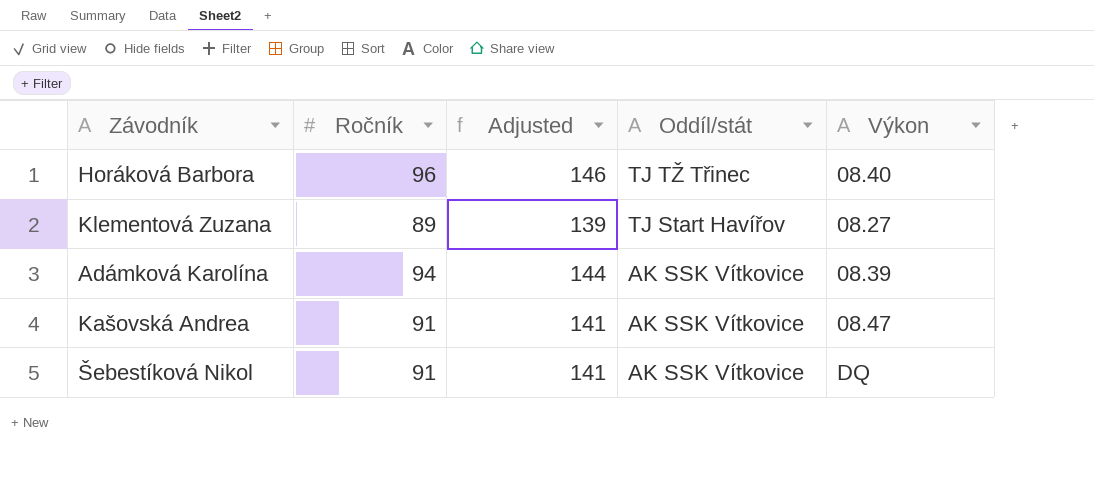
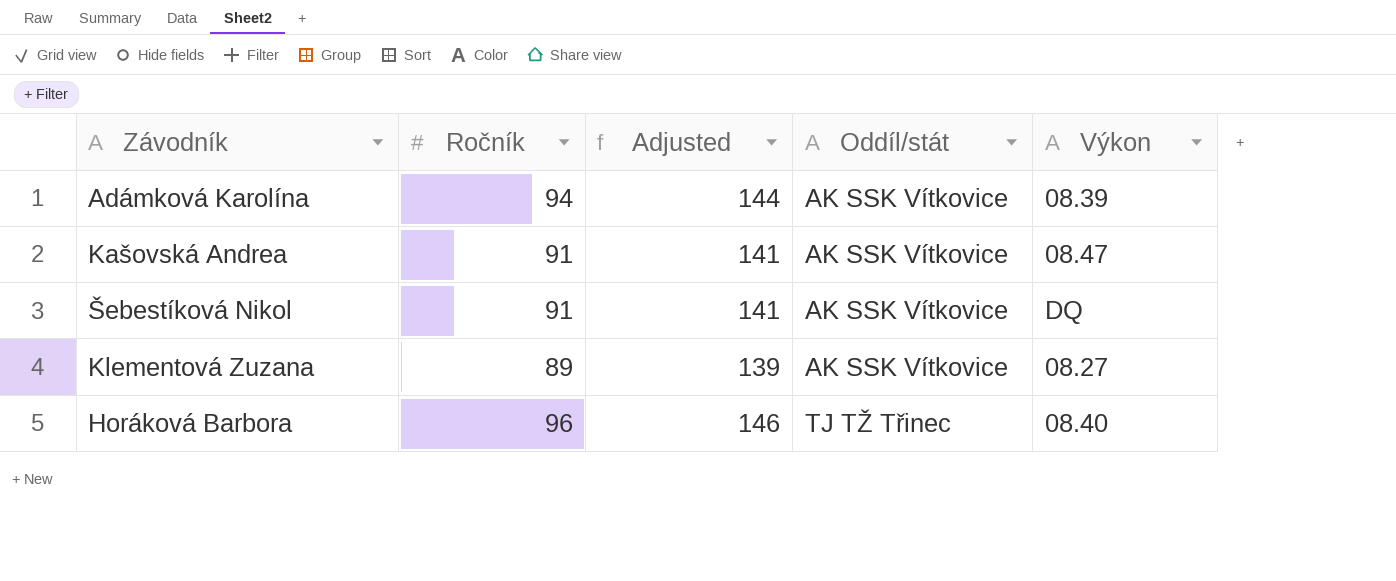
row order: Oddíl/stát descending -> Oddíl/stát ascending
Klementová Zuzana | Oddíl/stát: TJ Start Havířov -> AK SSK Vítkovice

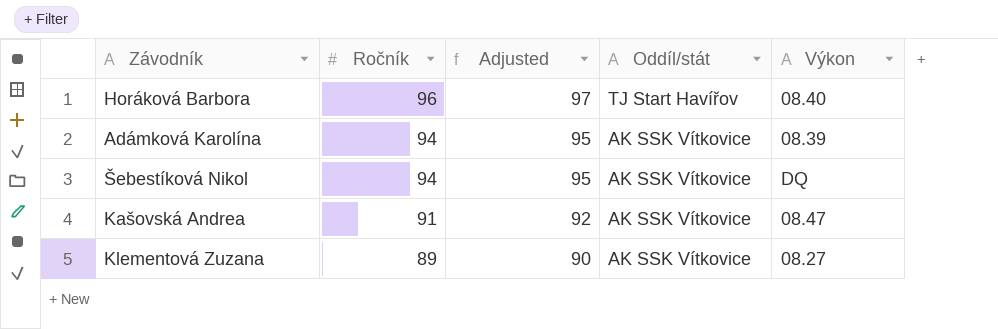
row order: Oddíl/stát ascending -> Ročník descending
column Adjusted | formula: [Ročník] + 50 -> [Ročník] + 1
Horáková Barbora | Oddíl/stát: TJ TŽ Třinec -> TJ Start Havířov
Šebestíková Nikol | Ročník: 91 -> 94

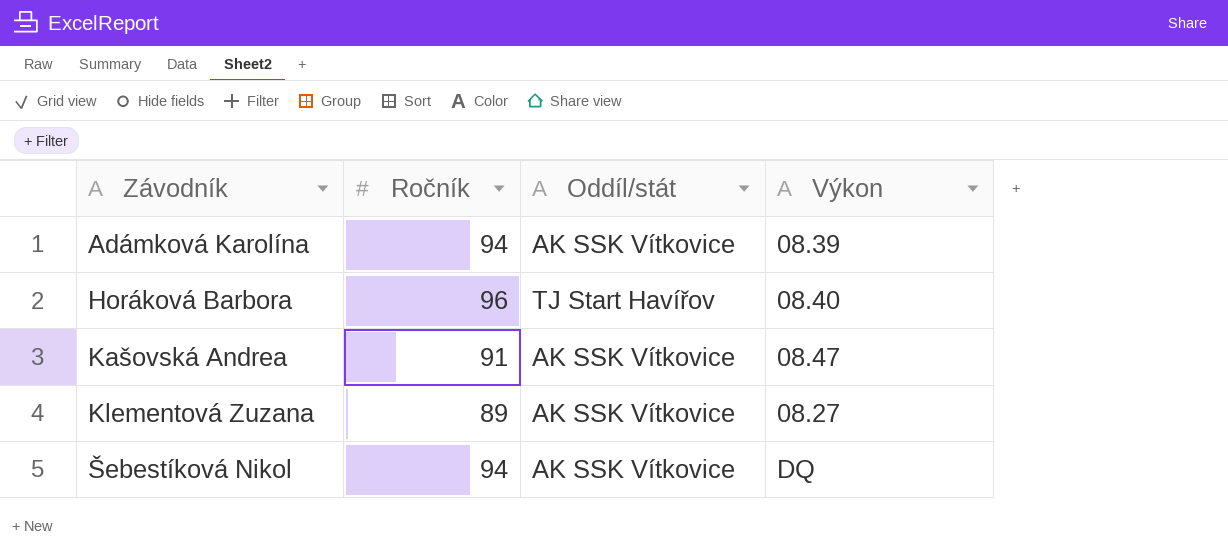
row order: Ročník descending -> Závodník ascending
column Adjusted | formula: [Ročník] + 1 -> none

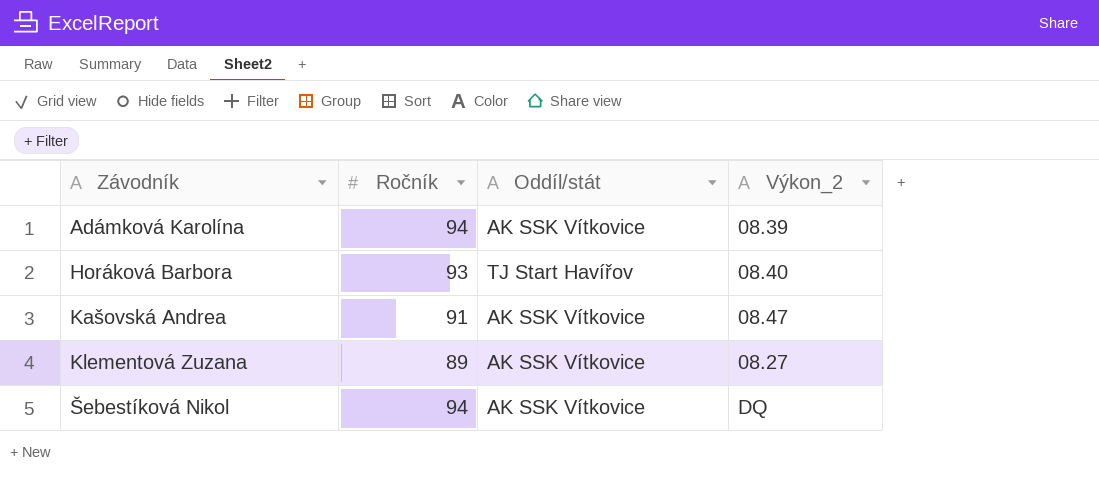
column name: Výkon -> Výkon_2
Horáková Barbora | Ročník: 96 -> 93

